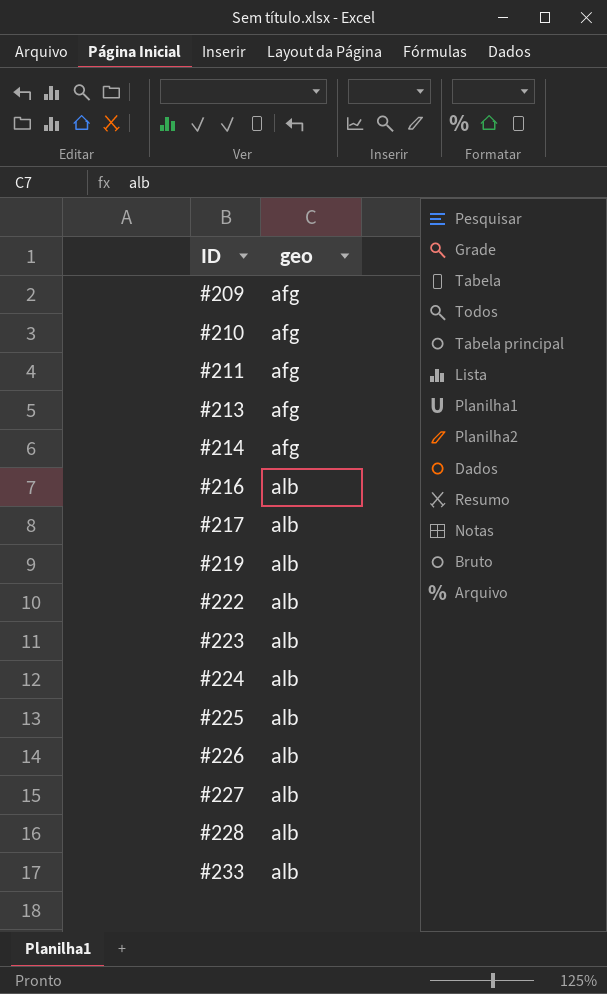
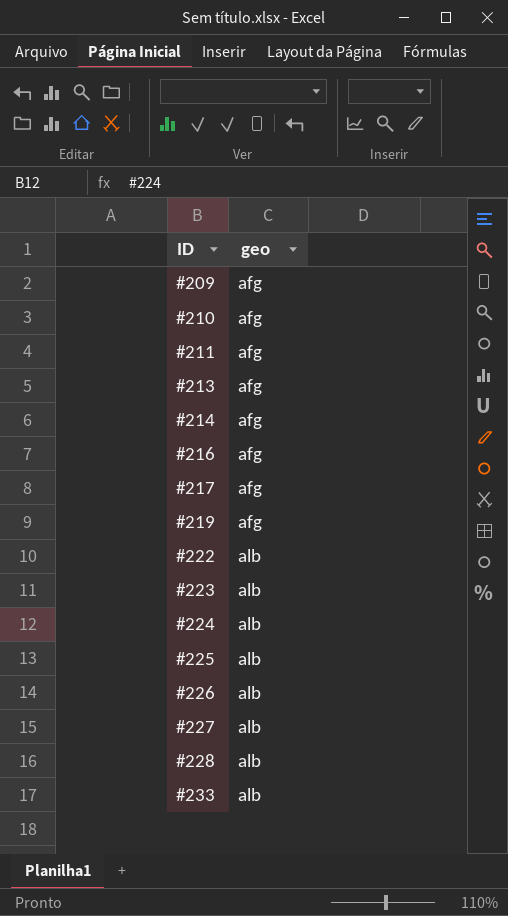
#216 | geo: alb -> afg
#217 | geo: alb -> afg
#219 | geo: alb -> afg

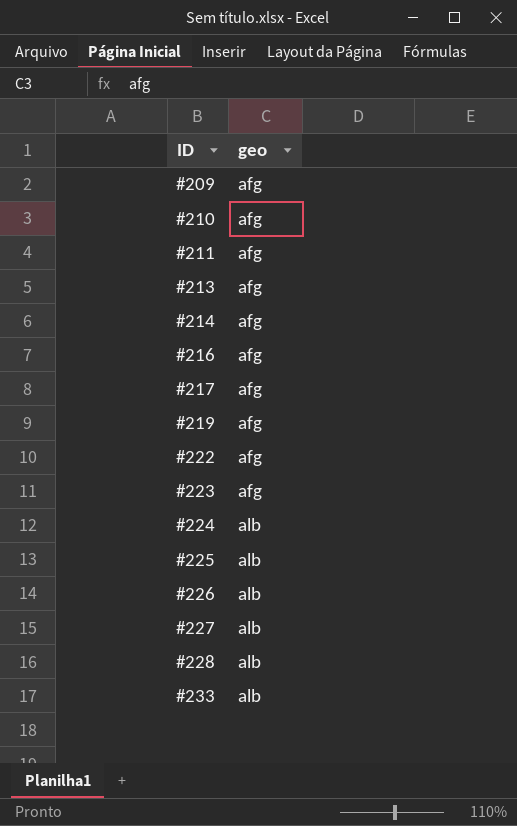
#222 | geo: alb -> afg
#223 | geo: alb -> afg

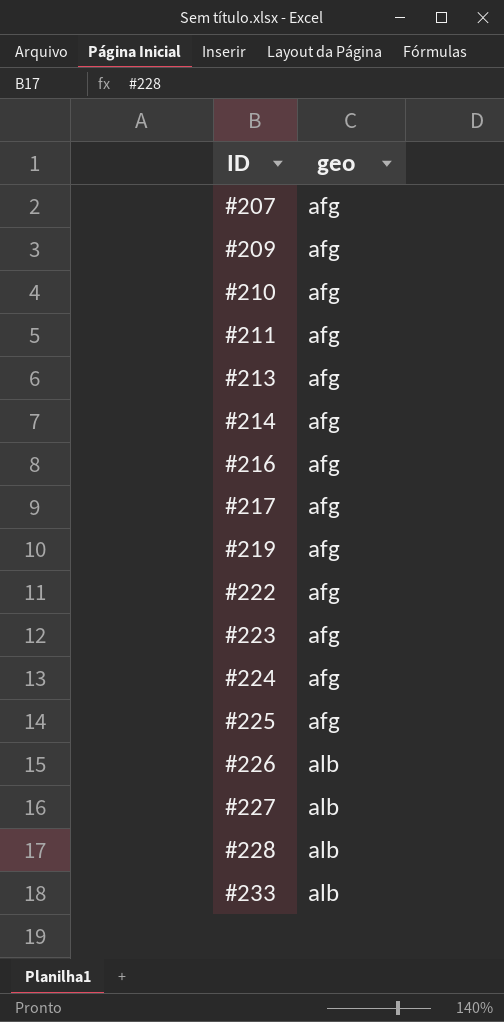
row #207: none -> afg
#224 | geo: alb -> afg
#225 | geo: alb -> afg

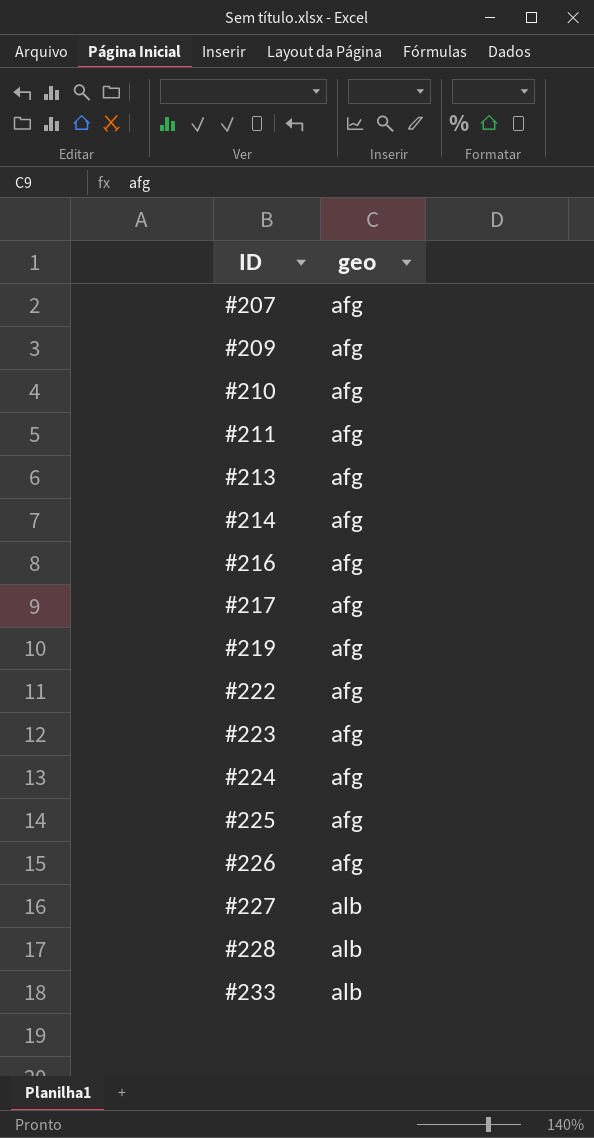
#226 | geo: alb -> afg

